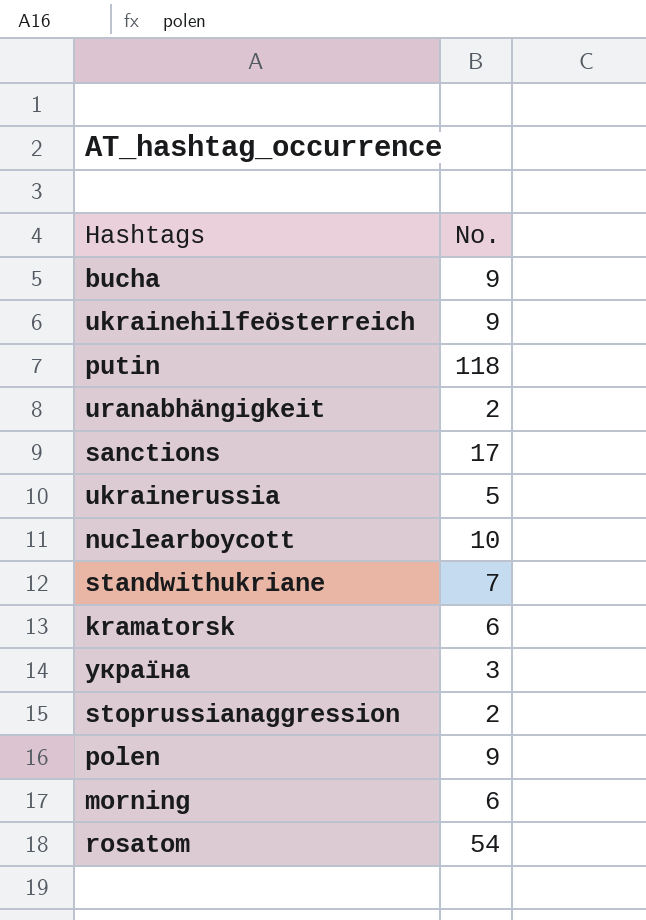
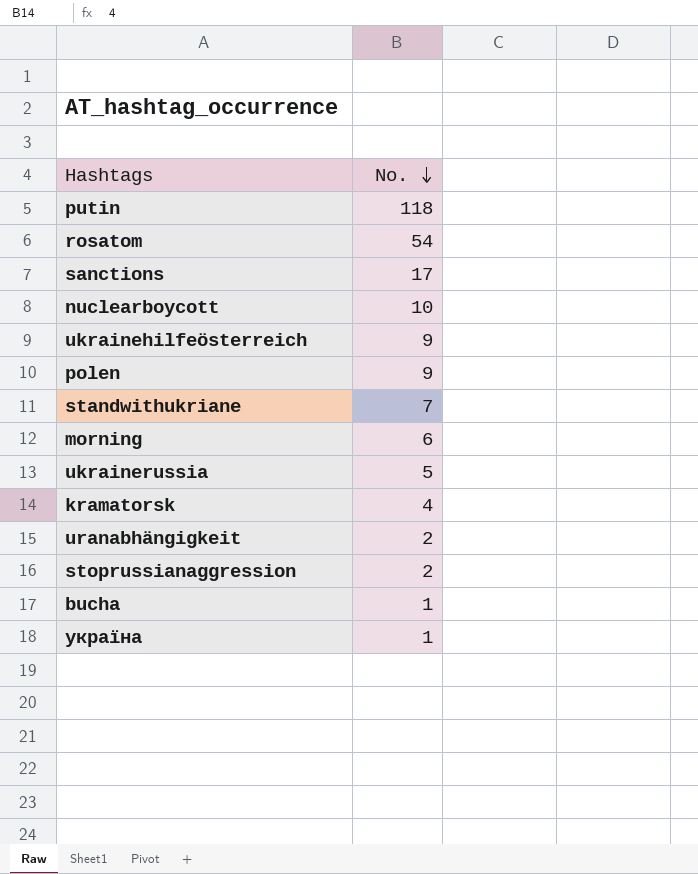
row order: none -> No. descending
kramatorsk | No.: 6 -> 4
bucha | No.: 9 -> 1
україна | No.: 3 -> 1

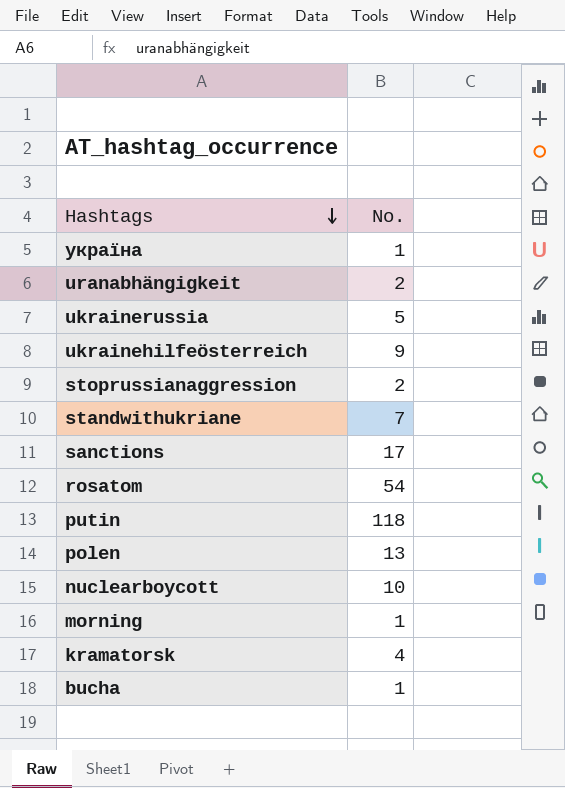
row order: No. descending -> Hashtags descending
polen | No.: 9 -> 13
morning | No.: 6 -> 1

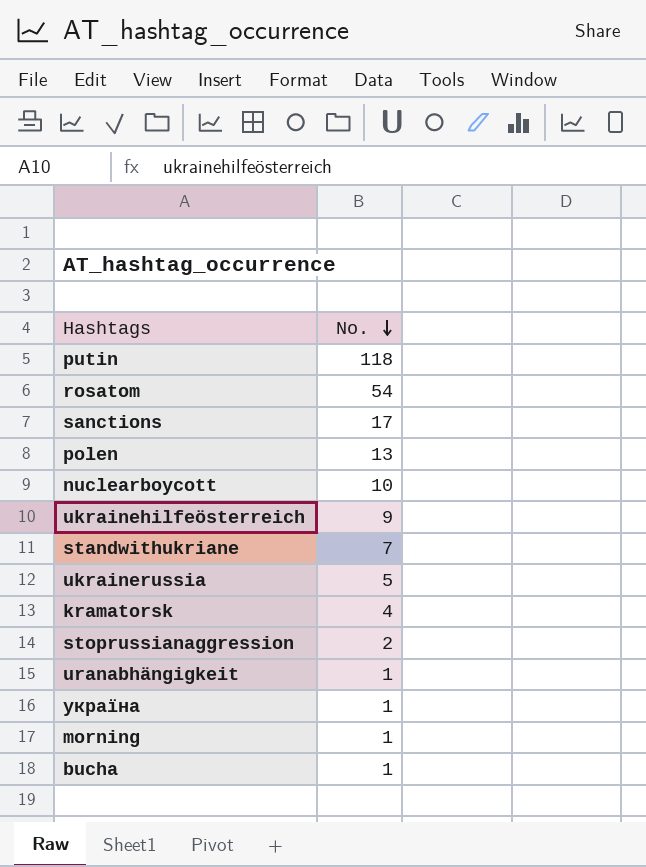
row order: Hashtags descending -> No. descending
uranabhängigkeit | No.: 2 -> 1

